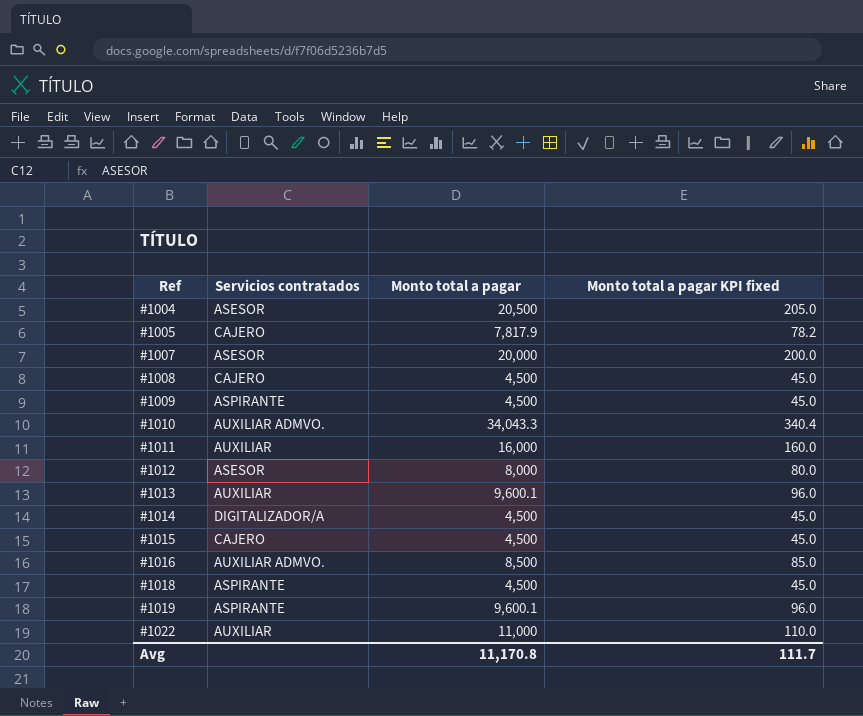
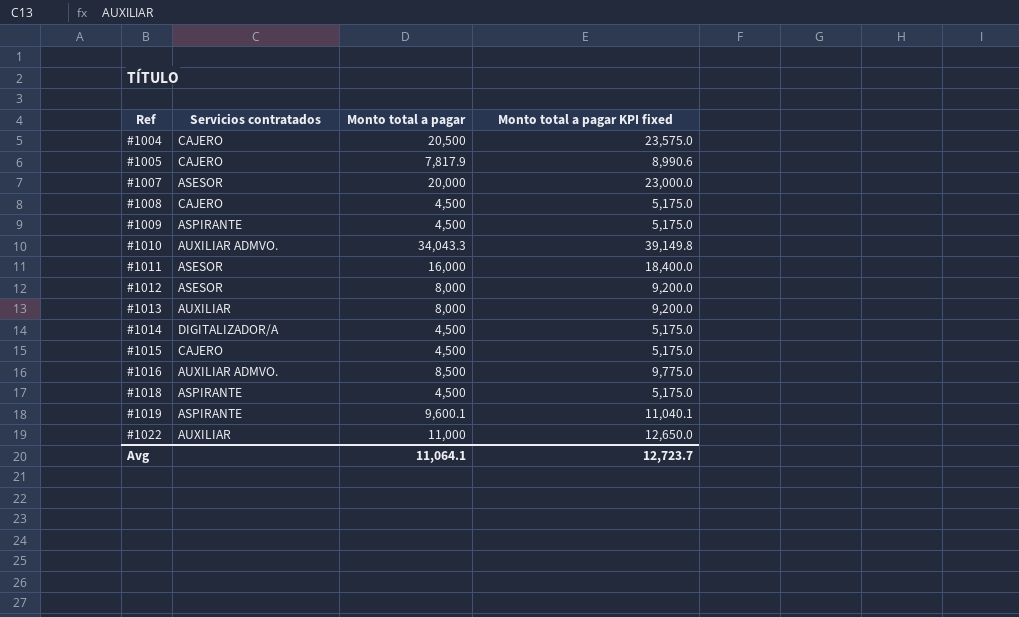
column Monto total a pagar KPI fixed | formula: [Monto total a pagar] * 0.01 -> [Monto total a pagar] * 1.15
#1004 | Servicios contratados: ASESOR -> CAJERO
#1011 | Servicios contratados: AUXILIAR -> ASESOR
#1013 | Monto total a pagar: 9,600.1 -> 8,000
Avg | Monto total a pagar: 11,170.8 -> 11,064.1
Avg | Monto total a pagar KPI fixed: 111.7 -> 12,723.7

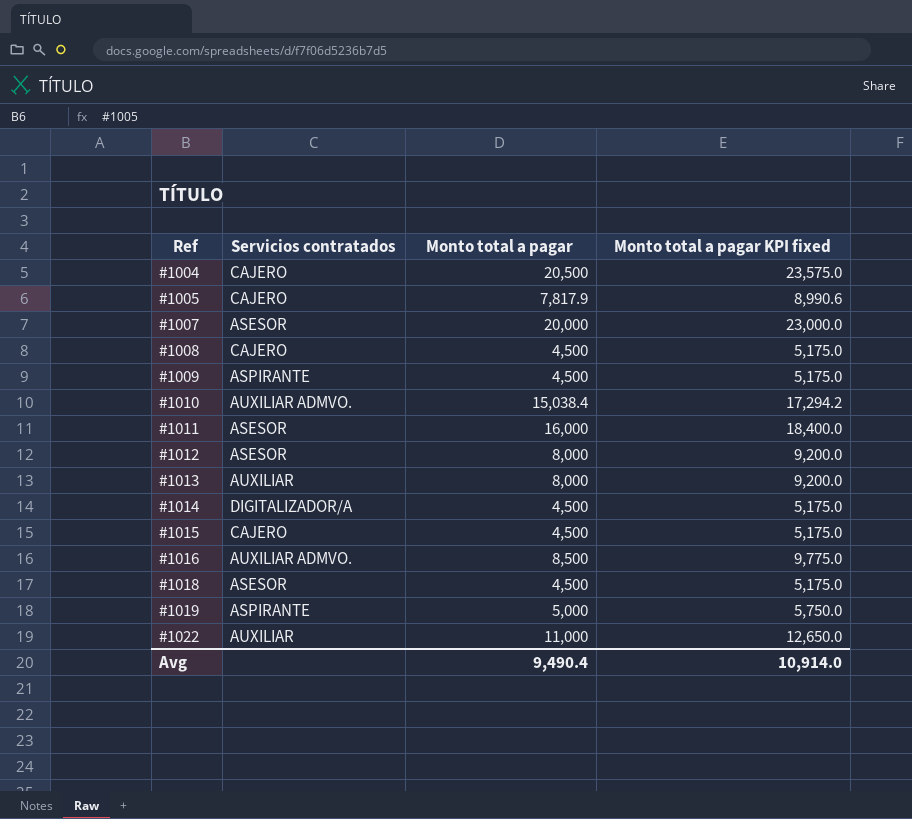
#1010 | Monto total a pagar: 34,043.3 -> 15,038.4
#1010 | Monto total a pagar KPI fixed: 39,149.8 -> 17,294.2
#1018 | Servicios contratados: ASPIRANTE -> ASESOR
#1019 | Monto total a pagar: 9,600.1 -> 5,000
#1019 | Monto total a pagar KPI fixed: 11,040.1 -> 5,750.0
Avg | Monto total a pagar: 11,064.1 -> 9,490.4
Avg | Monto total a pagar KPI fixed: 12,723.7 -> 10,914.0

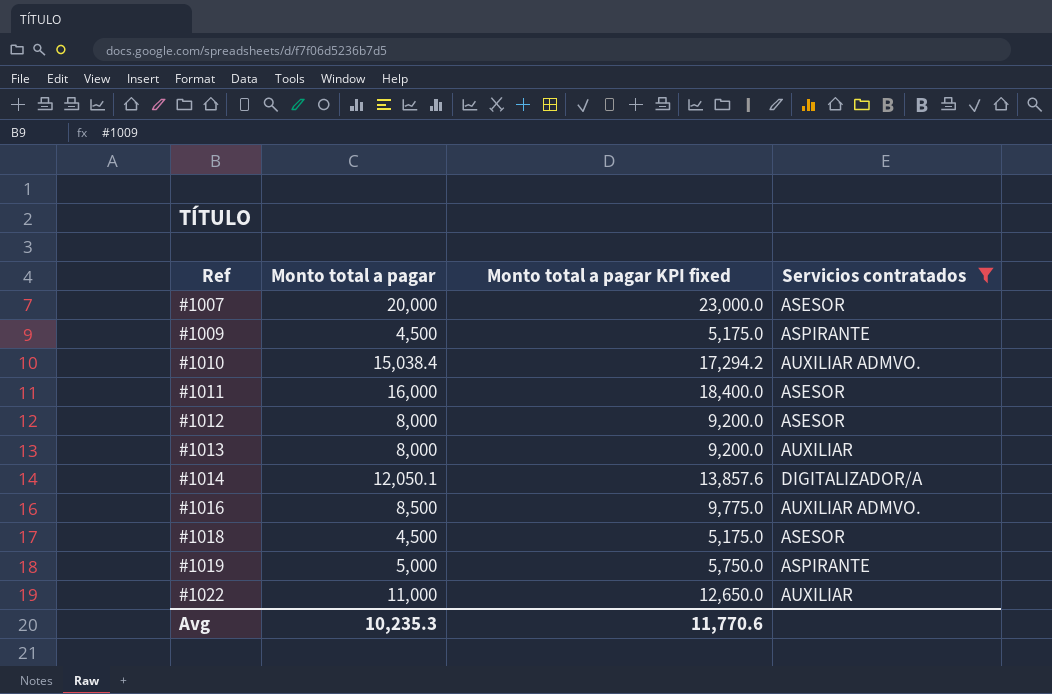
filter: none -> Servicios contratados != CAJERO
column Servicios contratados | position: 2 -> 4
#1014 | Monto total a pagar: 4,500 -> 12,050.1
#1014 | Monto total a pagar KPI fixed: 5,175.0 -> 13,857.6
Avg | Monto total a pagar: 9,490.4 -> 10,235.3
Avg | Monto total a pagar KPI fixed: 10,914.0 -> 11,770.6

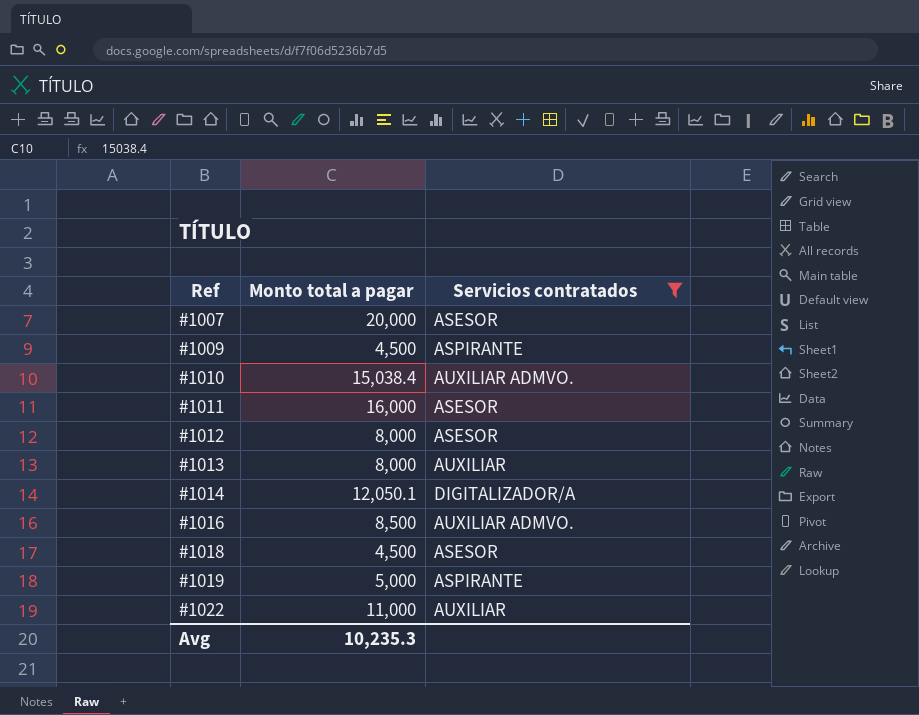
column Monto total a pagar KPI fixed | formula: [Monto total a pagar] * 1.15 -> none

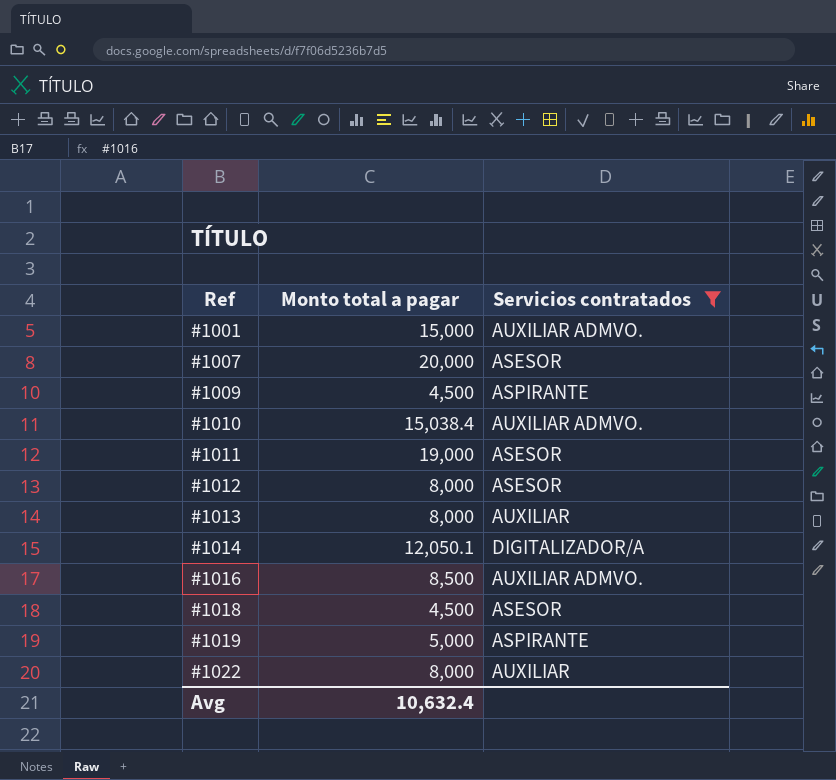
row #1001: none -> 15,000 | AUXILIAR ADMVO.
#1011 | Monto total a pagar: 16,000 -> 19,000
#1022 | Monto total a pagar: 11,000 -> 8,000
Avg | Monto total a pagar: 10,235.3 -> 10,632.4

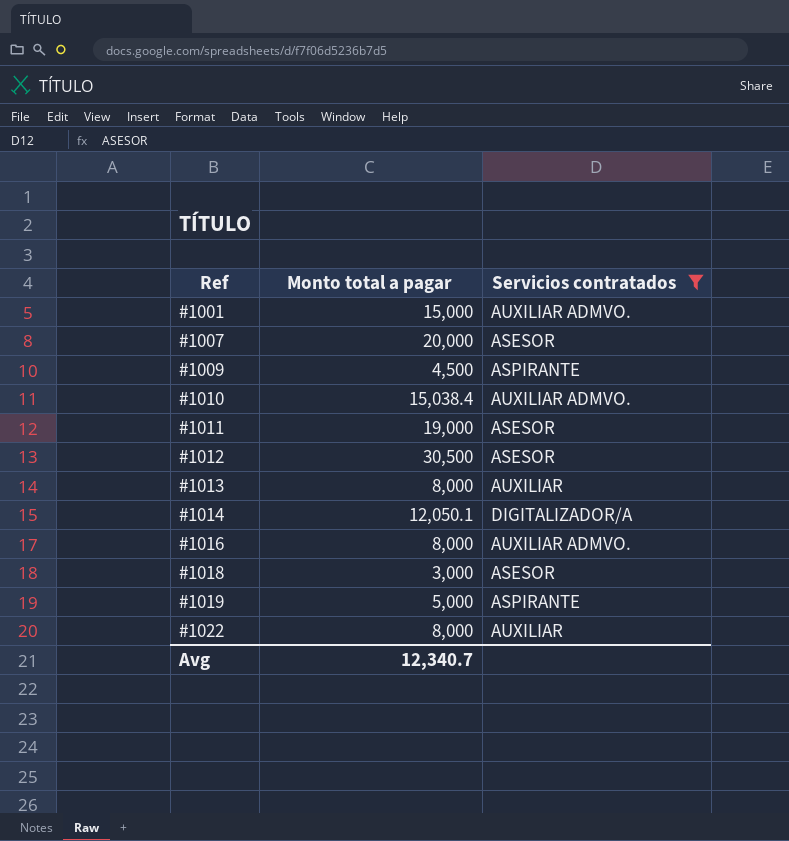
#1012 | Monto total a pagar: 8,000 -> 30,500
#1016 | Monto total a pagar: 8,500 -> 8,000
#1018 | Monto total a pagar: 4,500 -> 3,000
Avg | Monto total a pagar: 10,632.4 -> 12,340.7

